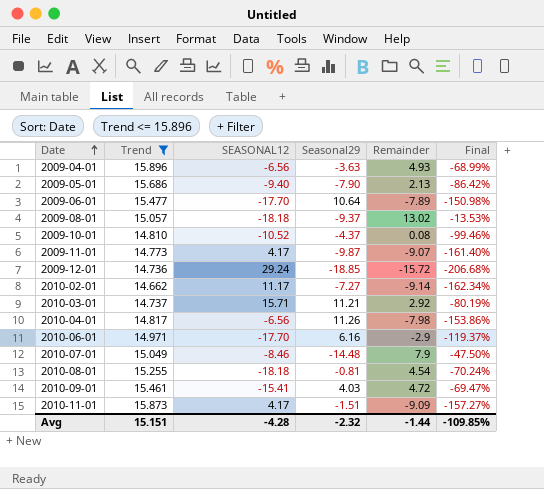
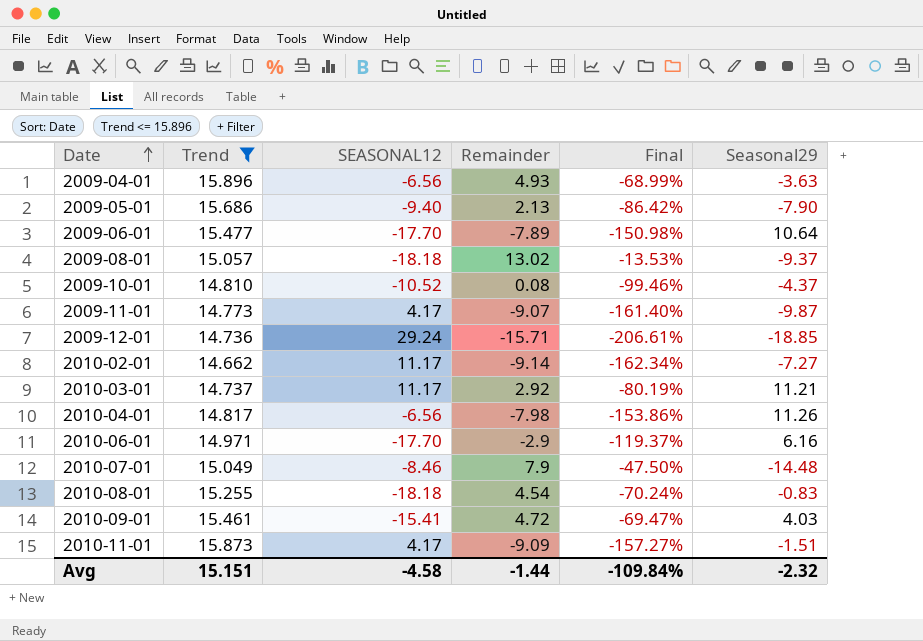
column Seasonal29 | position: 4 -> 6
2009-12-01 | Remainder: -15.72 -> -15.71
2009-12-01 | Final: -206.68% -> -206.61%
2010-03-01 | SEASONAL12: 15.71 -> 11.17
2010-08-01 | Seasonal29: -0.81 -> -0.83
Avg | SEASONAL12: -4.28 -> -4.58
Avg | Final: -109.85% -> -109.84%

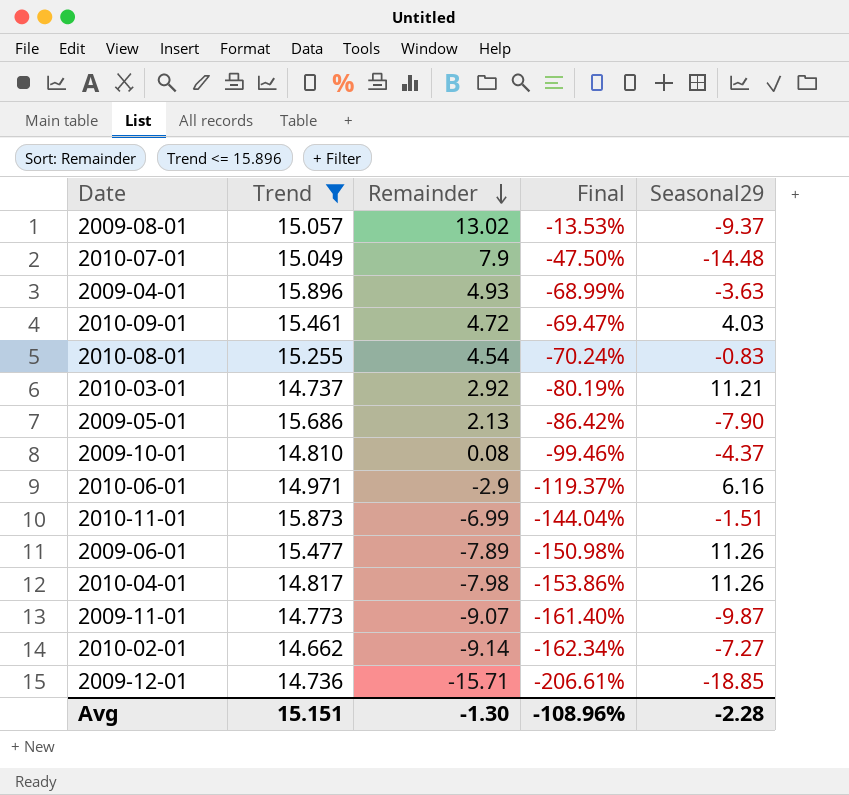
row order: Date ascending -> Remainder descending
column SEASONAL12 | position: 3 -> none
2010-11-01 | Remainder: -9.09 -> -6.99
2010-11-01 | Final: -157.27% -> -144.04%
2009-06-01 | Seasonal29: 10.64 -> 11.26
Avg | Remainder: -1.44 -> -1.30
Avg | Final: -109.84% -> -108.96%
Avg | Seasonal29: -2.32 -> -2.28

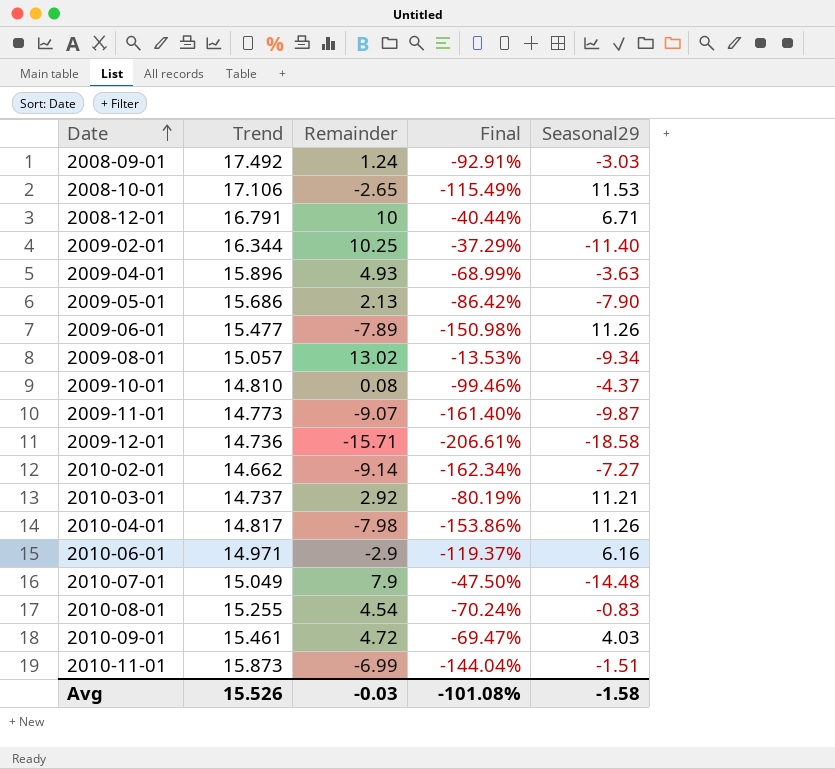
filter: Trend <= 15.896 -> none
row order: Remainder descending -> Date ascending
2009-08-01 | Seasonal29: -9.37 -> -9.34
2009-12-01 | Seasonal29: -18.85 -> -18.58
Avg | Trend: 15.151 -> 15.526
Avg | Remainder: -1.30 -> -0.03
Avg | Final: -108.96% -> -101.08%
Avg | Seasonal29: -2.28 -> -1.58

